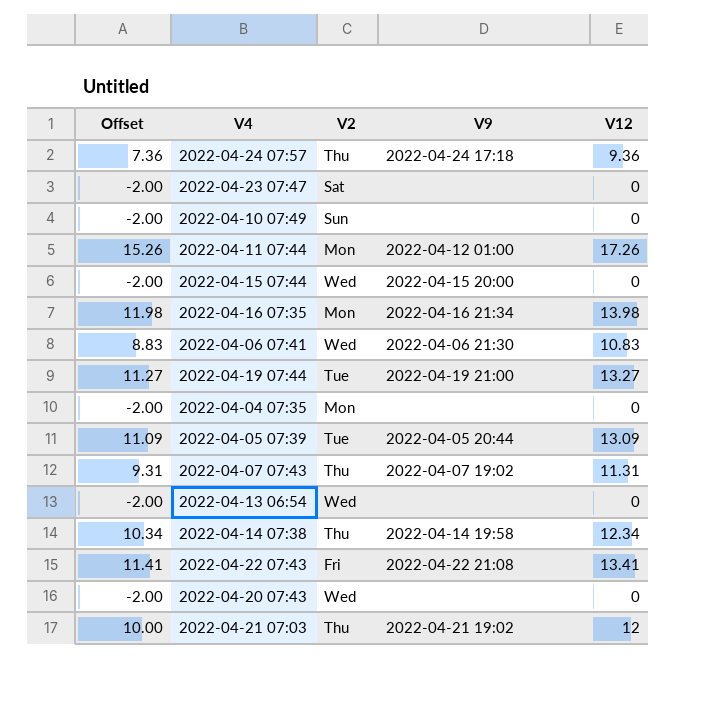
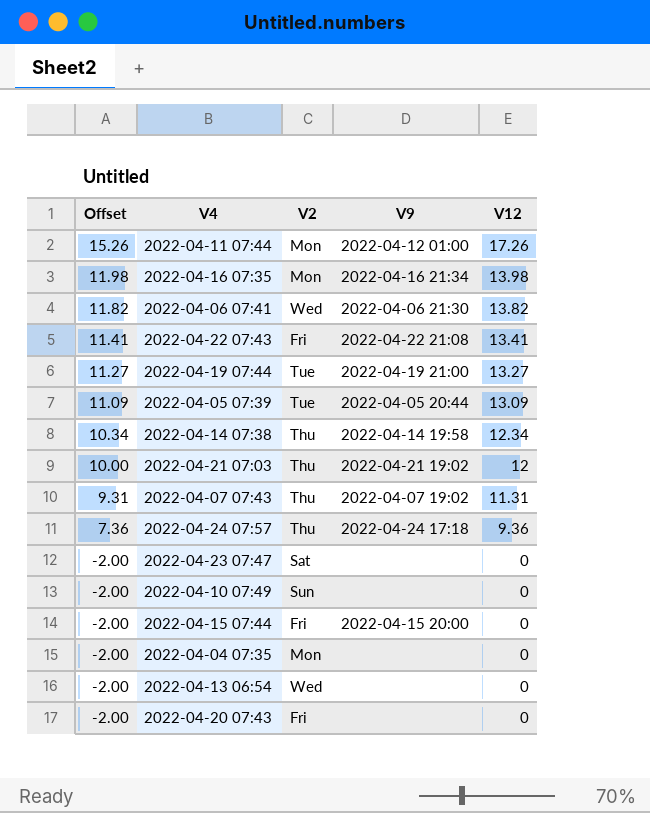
row order: none -> Offset descending
2022-04-06 07:41 | Offset: 8.83 -> 11.82
2022-04-06 07:41 | V12: 10.83 -> 13.82
2022-04-15 07:44 | V2: Wed -> Fri
2022-04-20 07:43 | V2: Wed -> Fri

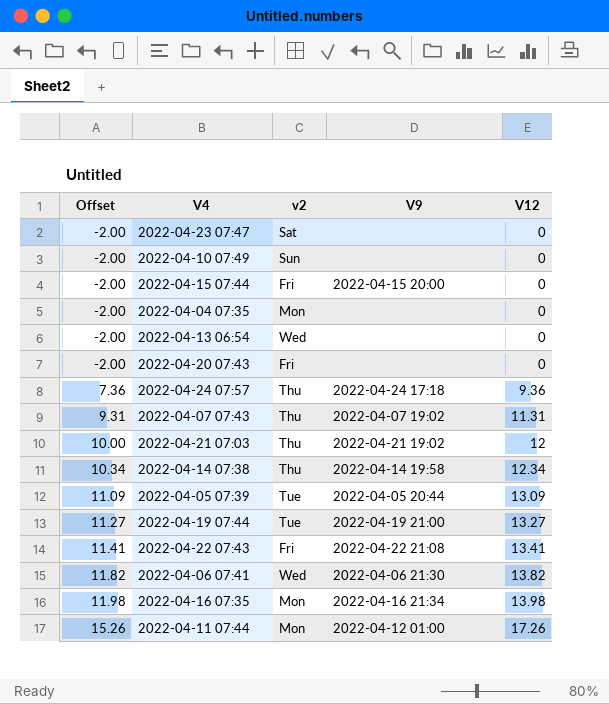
row order: Offset descending -> Offset ascending
column name: V2 -> v2

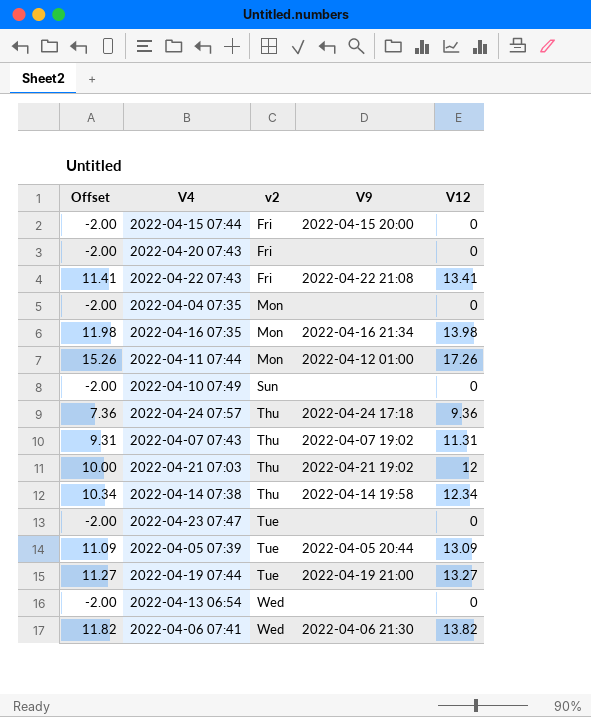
row order: Offset ascending -> v2 ascending
2022-04-23 07:47 | v2: Sat -> Tue

